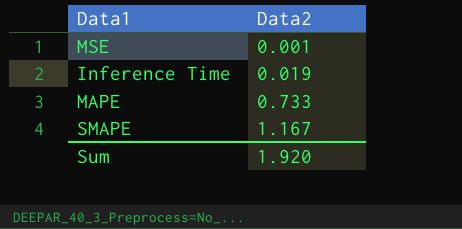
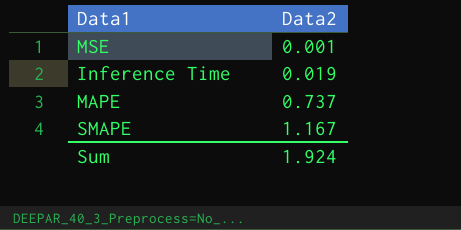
MAPE | Data2: 0.733 -> 0.737
Sum | Data2: 1.920 -> 1.924

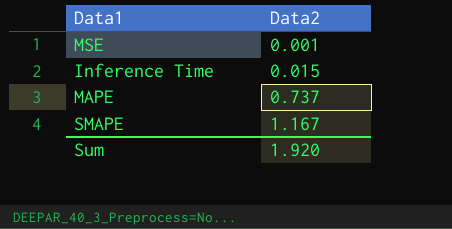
Inference Time | Data2: 0.019 -> 0.015
Sum | Data2: 1.924 -> 1.920

